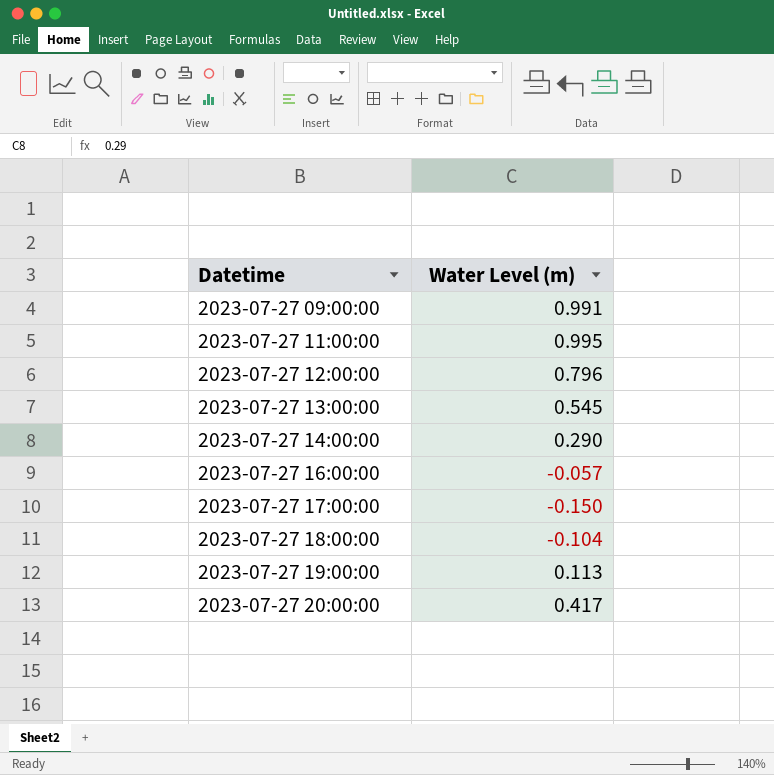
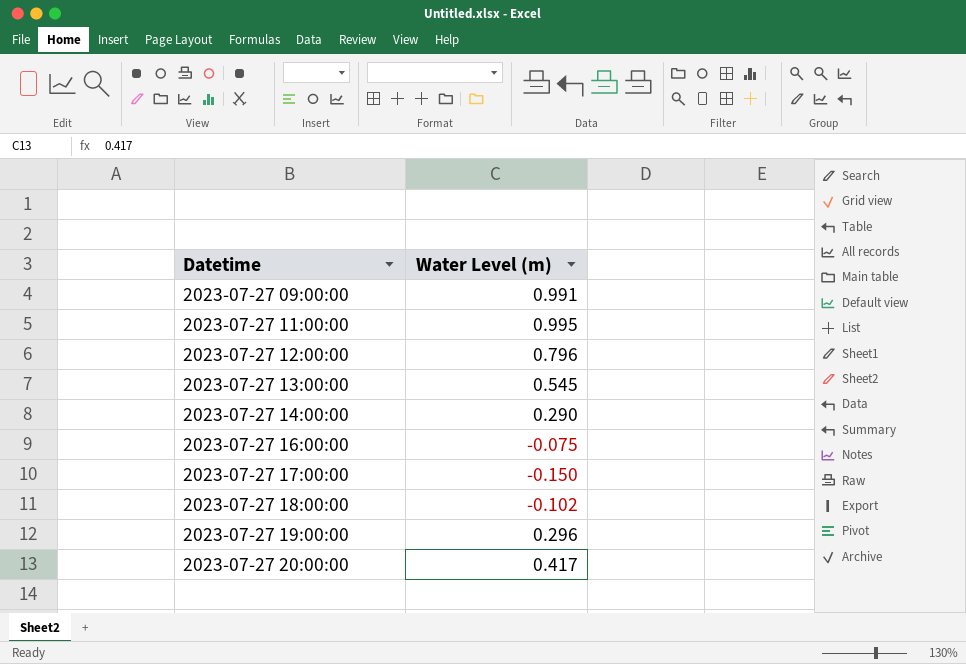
2023-07-27 16:00:00 | Water Level (m): -0.057 -> -0.075
2023-07-27 18:00:00 | Water Level (m): -0.104 -> -0.102
2023-07-27 19:00:00 | Water Level (m): 0.113 -> 0.296

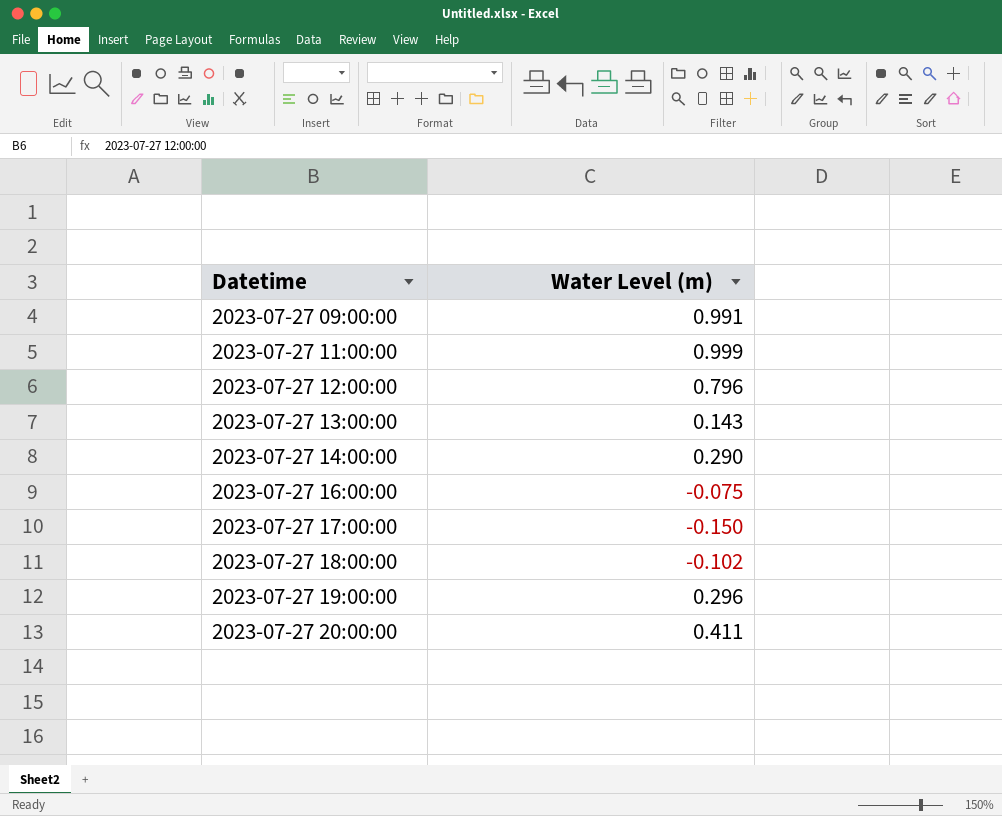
2023-07-27 11:00:00 | Water Level (m): 0.995 -> 0.999
2023-07-27 13:00:00 | Water Level (m): 0.545 -> 0.143
2023-07-27 20:00:00 | Water Level (m): 0.417 -> 0.411

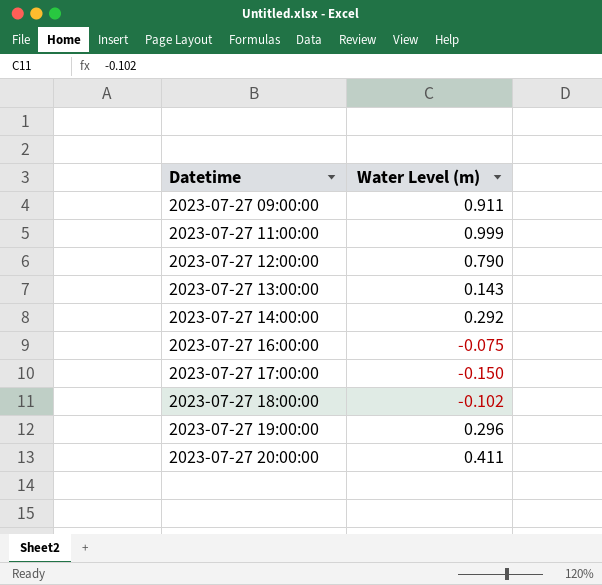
2023-07-27 09:00:00 | Water Level (m): 0.991 -> 0.911
2023-07-27 12:00:00 | Water Level (m): 0.796 -> 0.790
2023-07-27 14:00:00 | Water Level (m): 0.290 -> 0.292

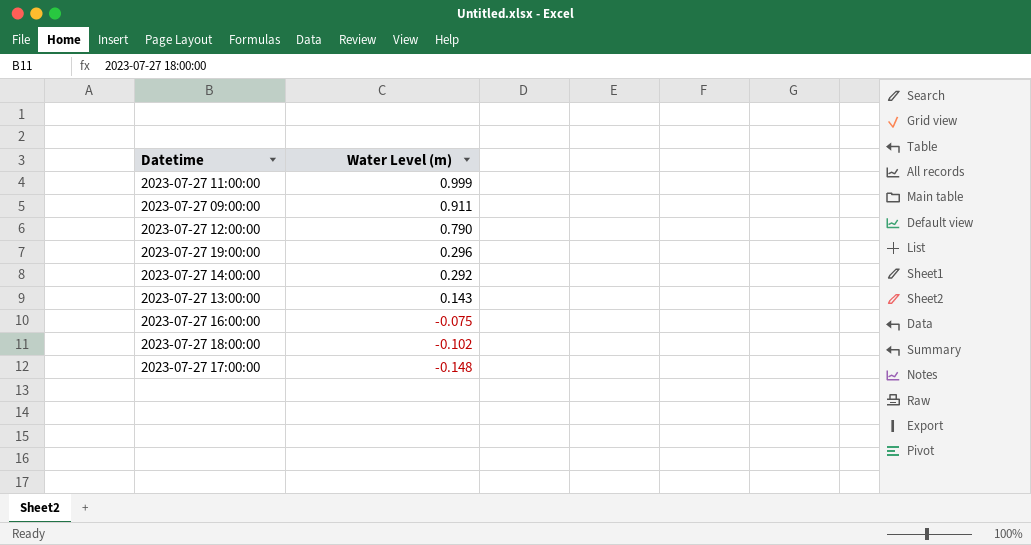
row order: Datetime ascending -> Water Level (m) descending
row 2023-07-27 20:00:00: 0.411 -> none
2023-07-27 17:00:00 | Water Level (m): -0.150 -> -0.148

